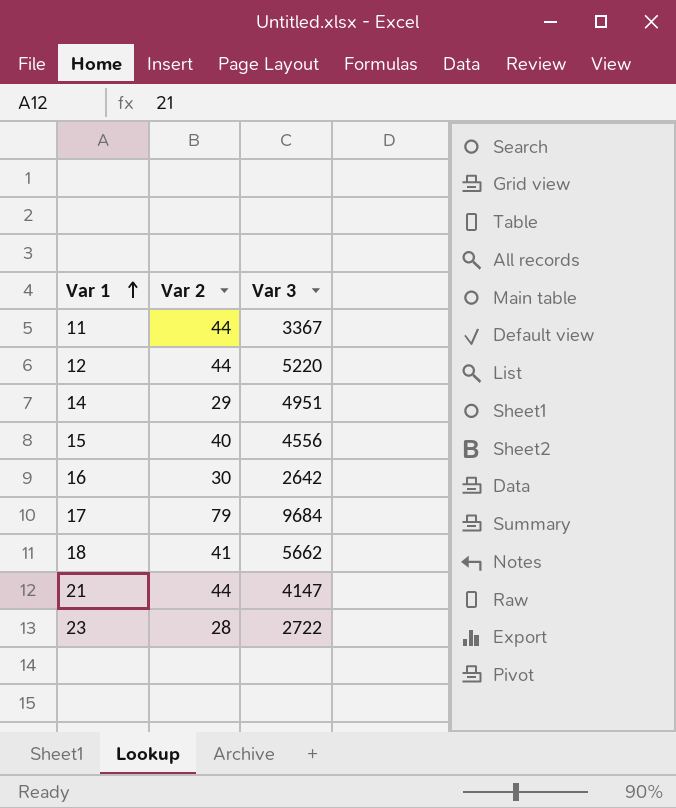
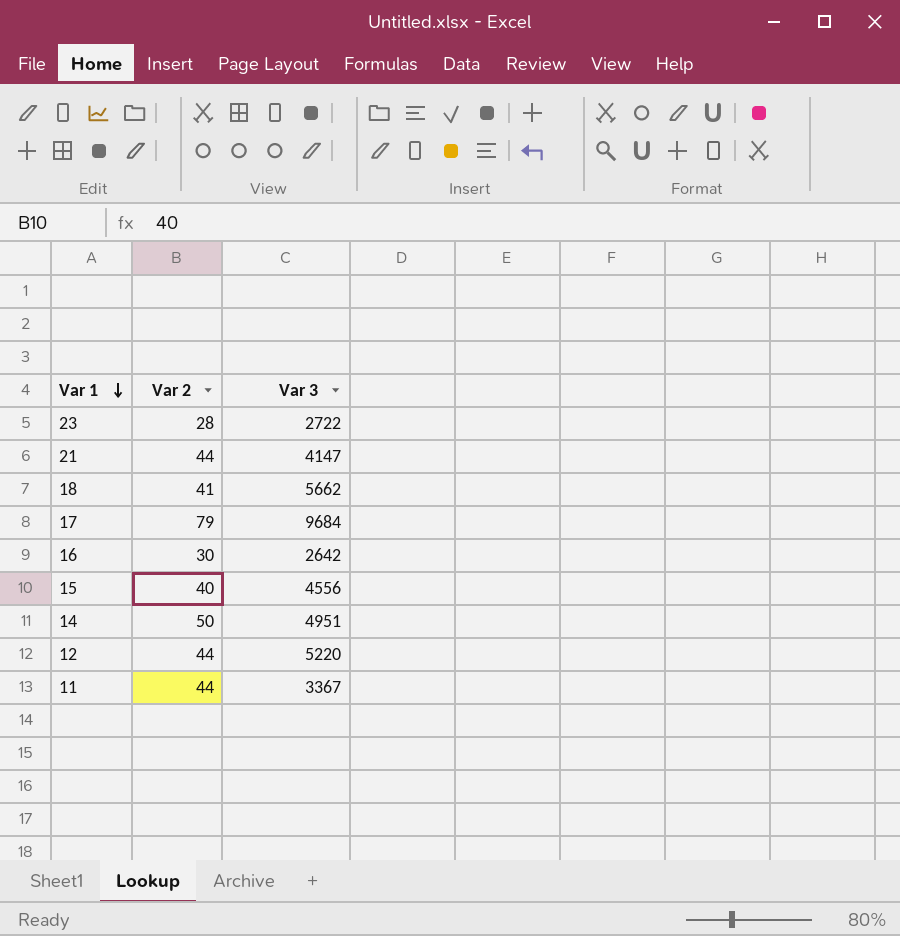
row order: Var 1 ascending -> Var 1 descending
14 | Var 2: 29 -> 50

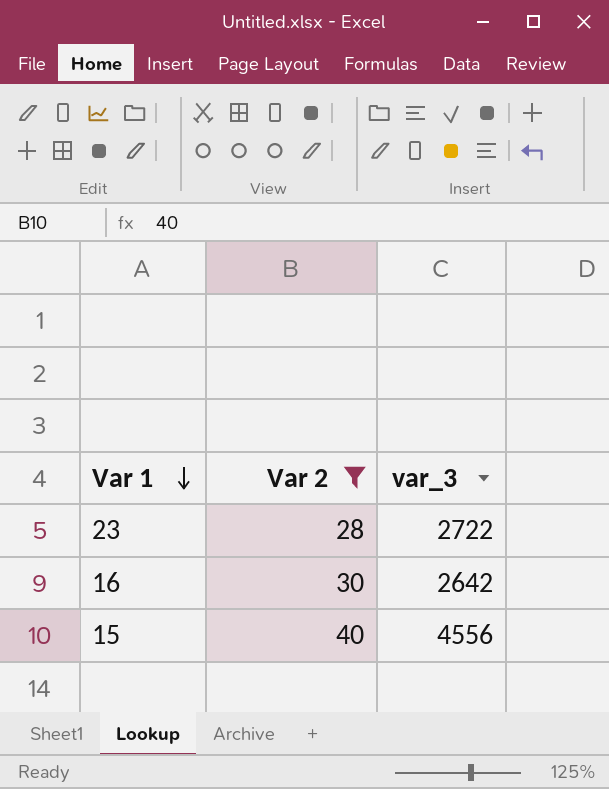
filter: none -> Var 2 <= 40
column name: Var 3 -> var_3

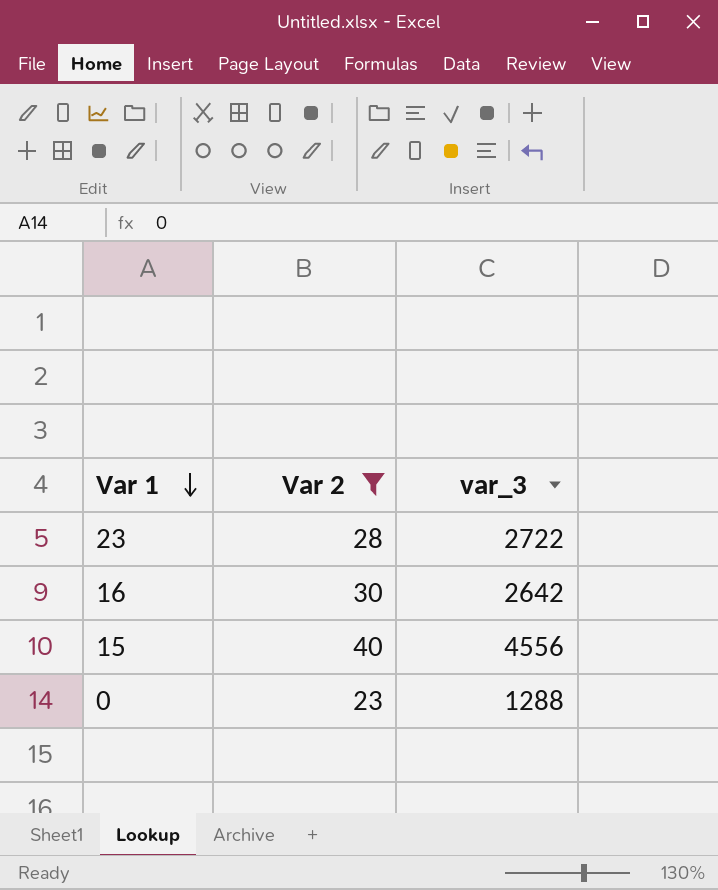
row 0: none -> 23 | 1288

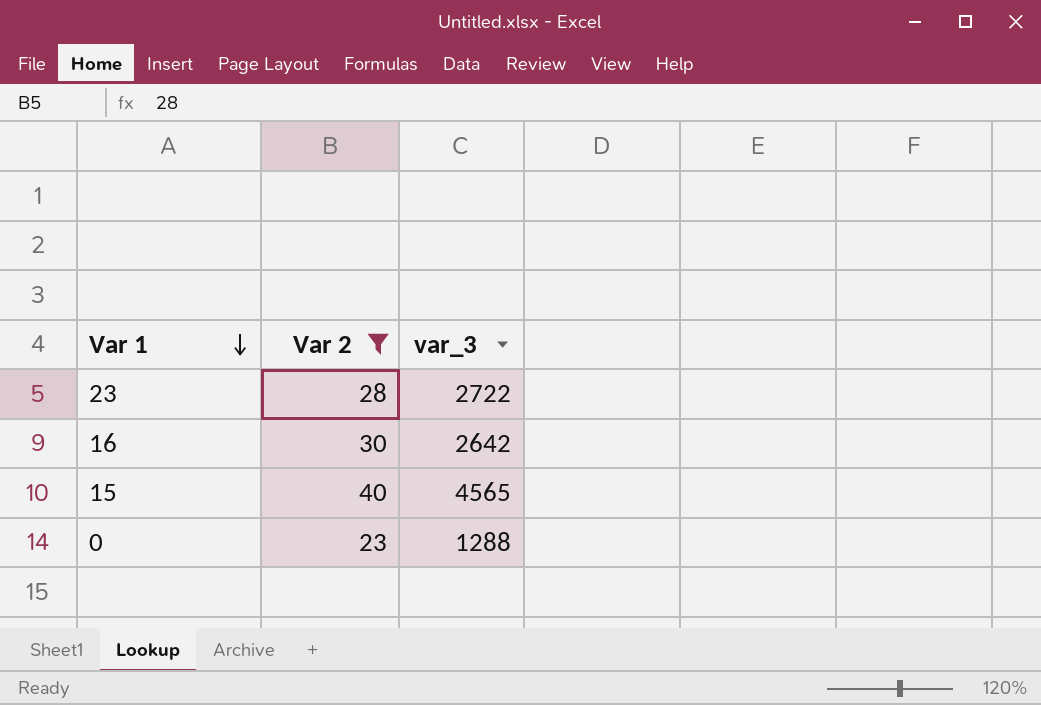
15 | var_3: 4556 -> 4565

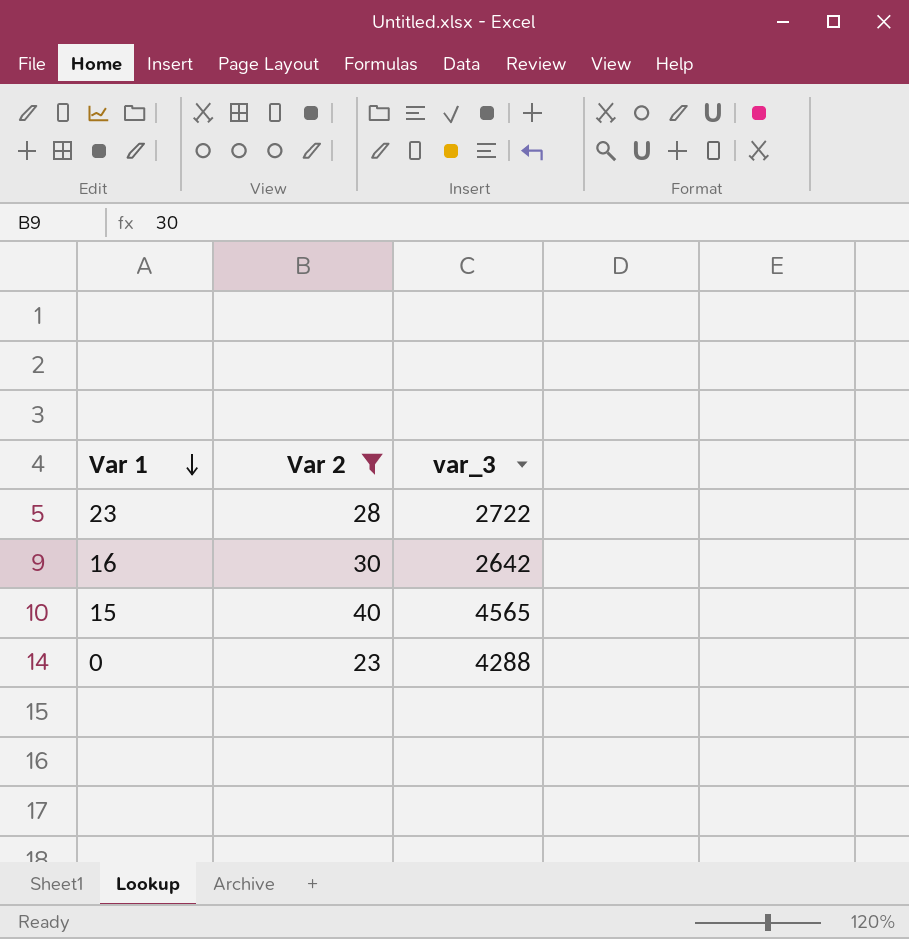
0 | var_3: 1288 -> 4288

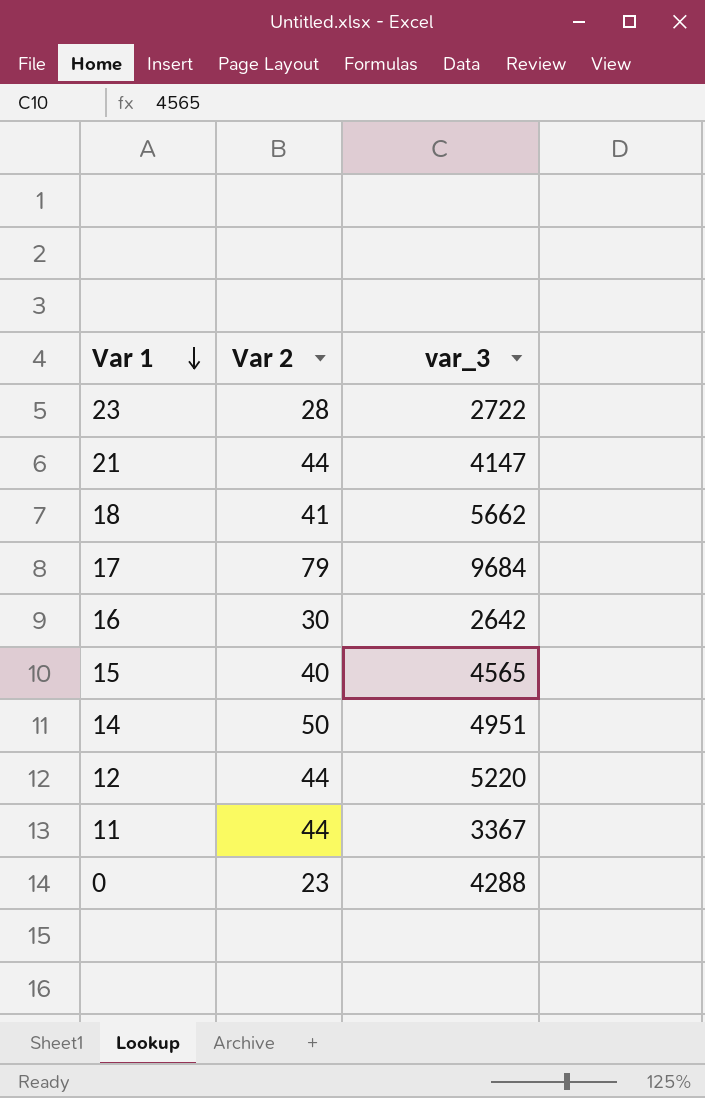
filter: Var 2 <= 40 -> none

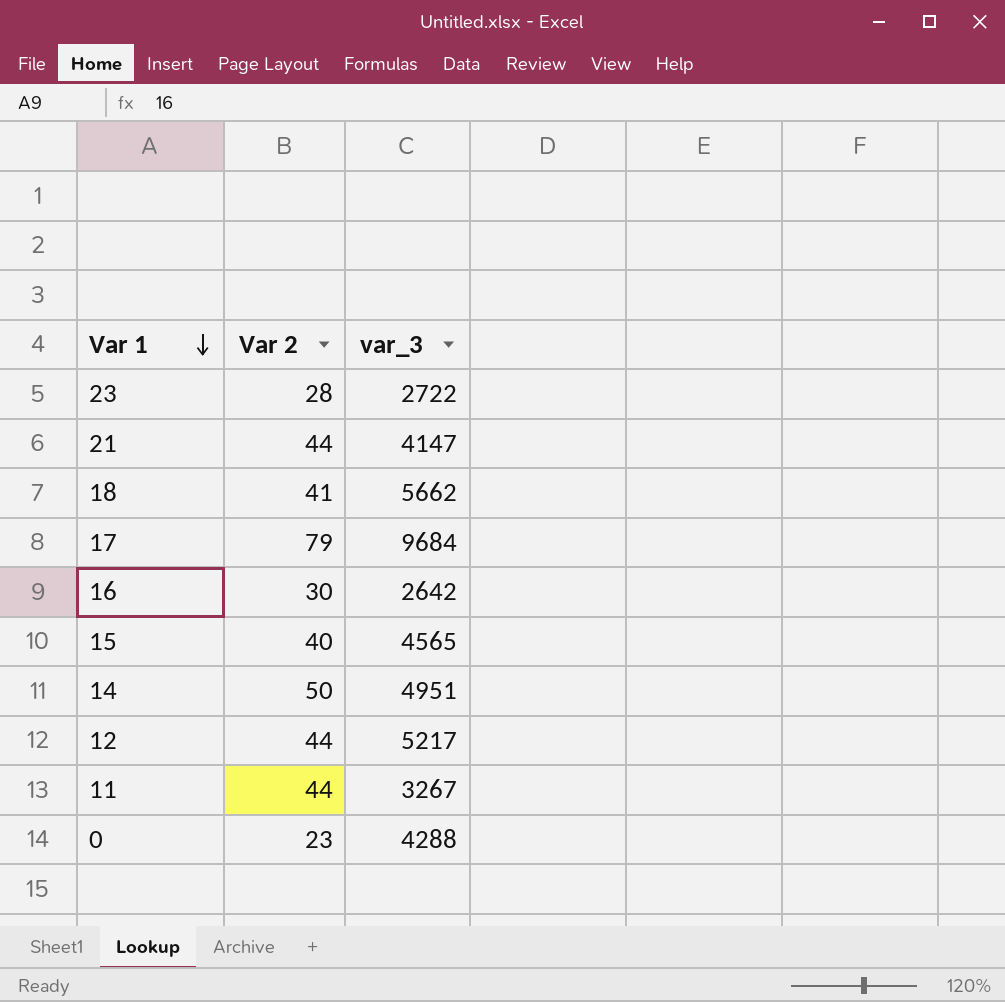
12 | var_3: 5220 -> 5217
11 | var_3: 3367 -> 3267

